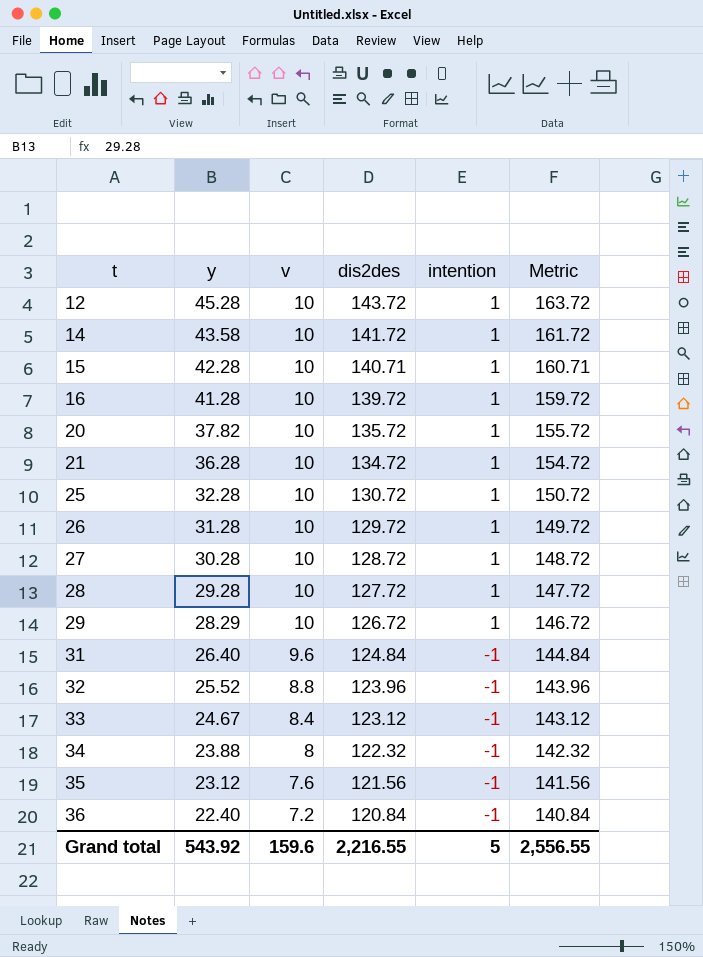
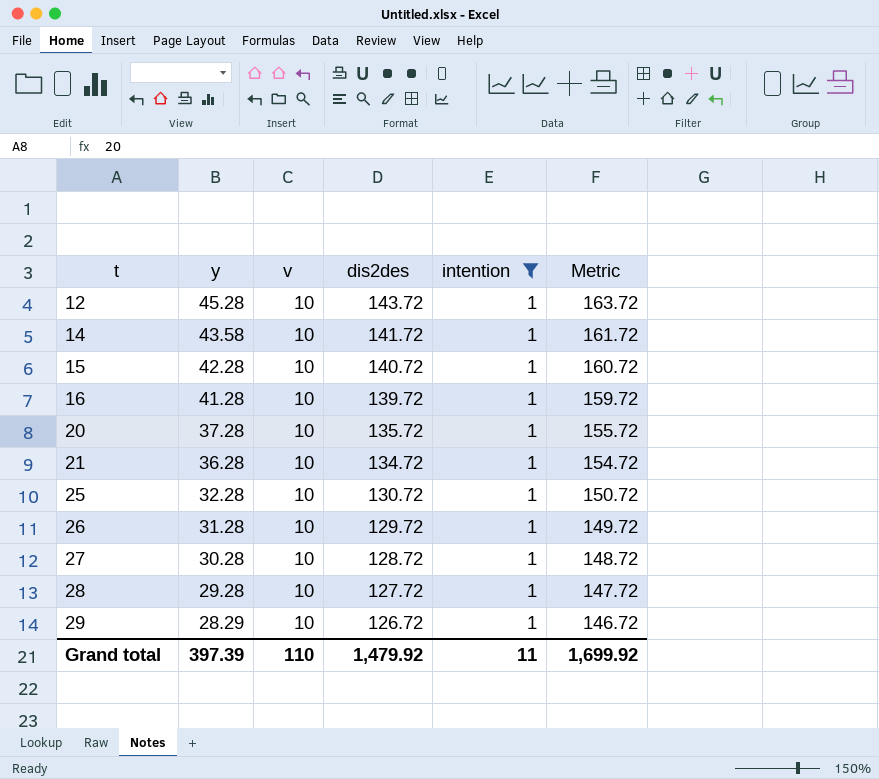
filter: none -> intention = 1
15 | dis2des: 140.71 -> 140.72
15 | Metric: 160.71 -> 160.72
20 | y: 37.82 -> 37.28
Grand total | y: 543.92 -> 397.39
Grand total | v: 159.6 -> 110
Grand total | dis2des: 2,216.55 -> 1,479.92
Grand total | intention: 5 -> 11
Grand total | Metric: 2,556.55 -> 1,699.92

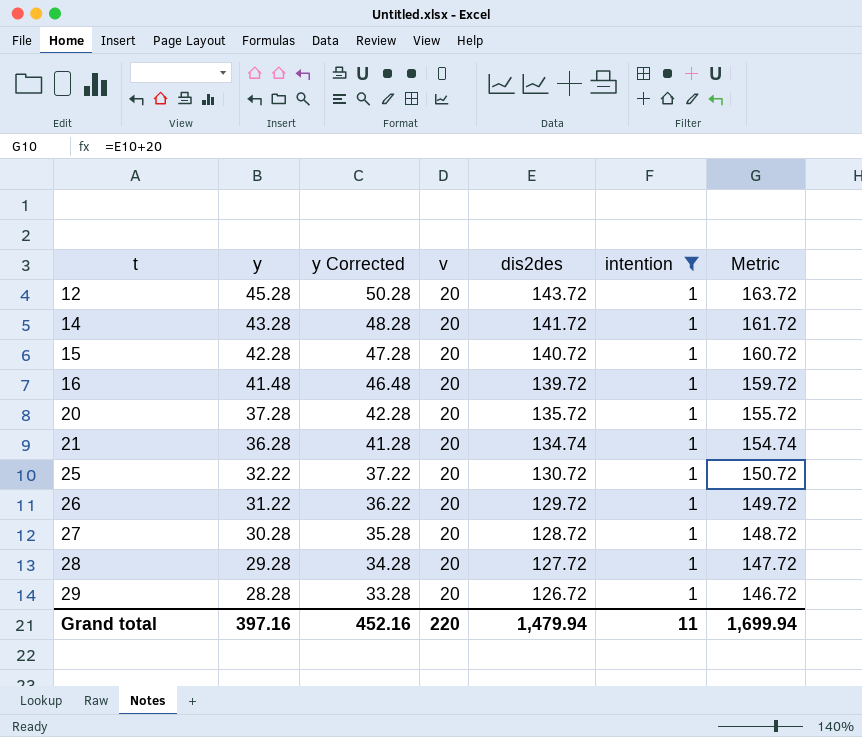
column y Corrected | formula: none -> [y] + 5
12 | v: 10 -> 20
14 | y: 43.58 -> 43.28
14 | v: 10 -> 20
15 | v: 10 -> 20
16 | y: 41.28 -> 41.48
16 | v: 10 -> 20
20 | v: 10 -> 20
21 | v: 10 -> 20
21 | dis2des: 134.72 -> 134.74
21 | Metric: 154.72 -> 154.74
25 | y: 32.28 -> 32.22
25 | v: 10 -> 20
26 | y: 31.28 -> 31.22
26 | v: 10 -> 20
27 | v: 10 -> 20
28 | v: 10 -> 20
29 | y: 28.29 -> 28.28
29 | v: 10 -> 20
Grand total | y: 397.39 -> 397.16
Grand total | v: 110 -> 220
Grand total | dis2des: 1,479.92 -> 1,479.94
Grand total | Metric: 1,699.92 -> 1,699.94

